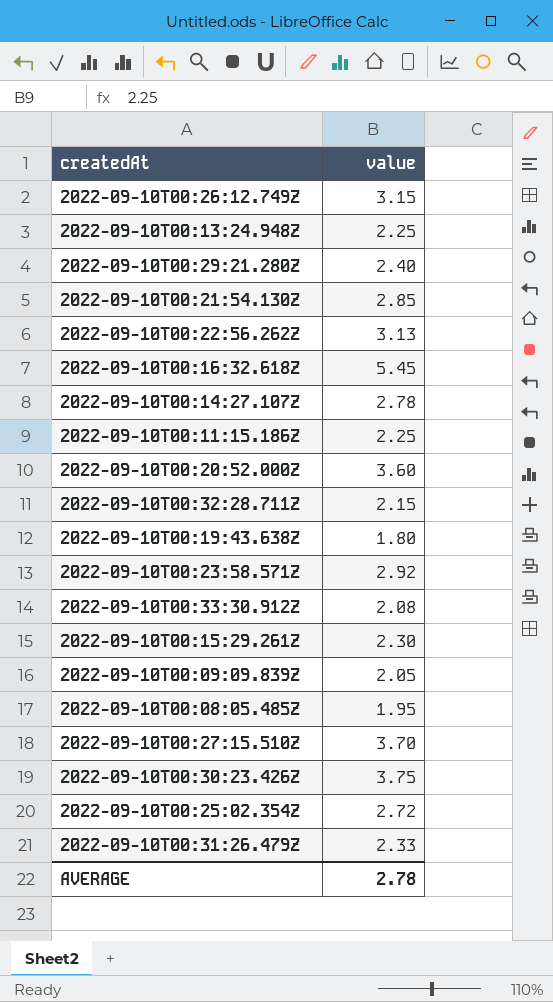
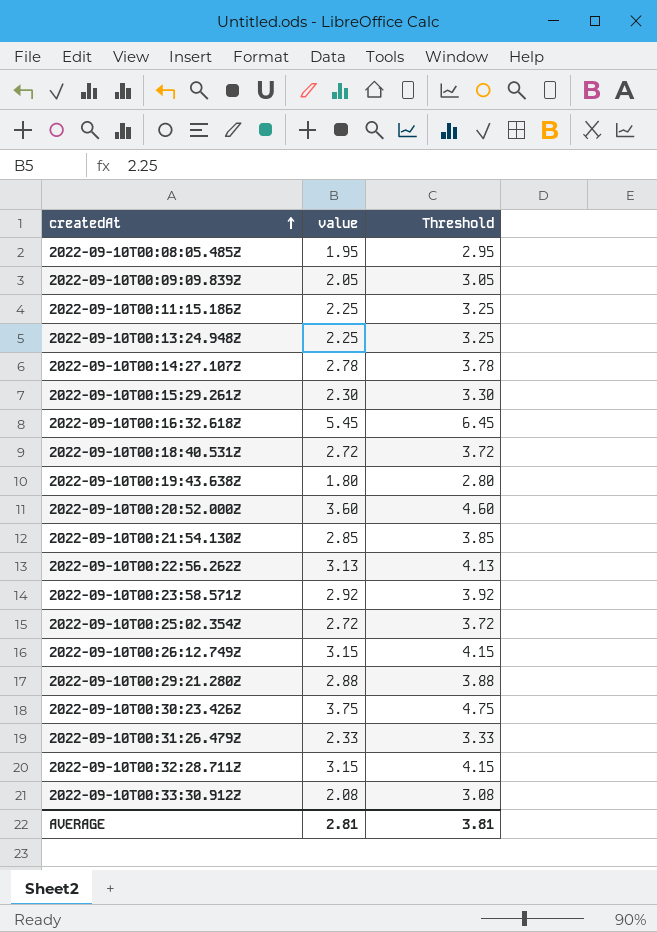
row order: none -> createdAt ascending
column Threshold | formula: none -> [value] + 1
row 2022-09-10T00:27:15.510Z: 3.70 -> none
row 2022-09-10T00:18:40.531Z: none -> 2.72 | 3.72
2022-09-10T00:29:21.280Z | value: 2.40 -> 2.88
2022-09-10T00:32:28.711Z | value: 2.15 -> 3.15
AVERAGE | value: 2.78 -> 2.81

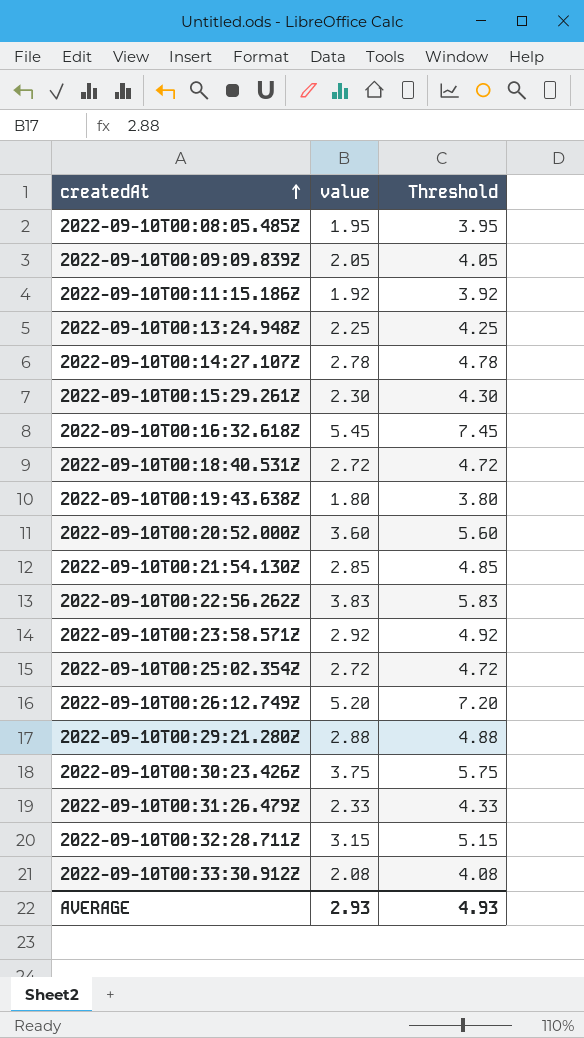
column Threshold | formula: [value] + 1 -> [value] + 2
2022-09-10T00:11:15.186Z | value: 2.25 -> 1.92
2022-09-10T00:22:56.262Z | value: 3.13 -> 3.83
2022-09-10T00:26:12.749Z | value: 3.15 -> 5.20
AVERAGE | value: 2.81 -> 2.93
AVERAGE | Threshold: 3.81 -> 4.93

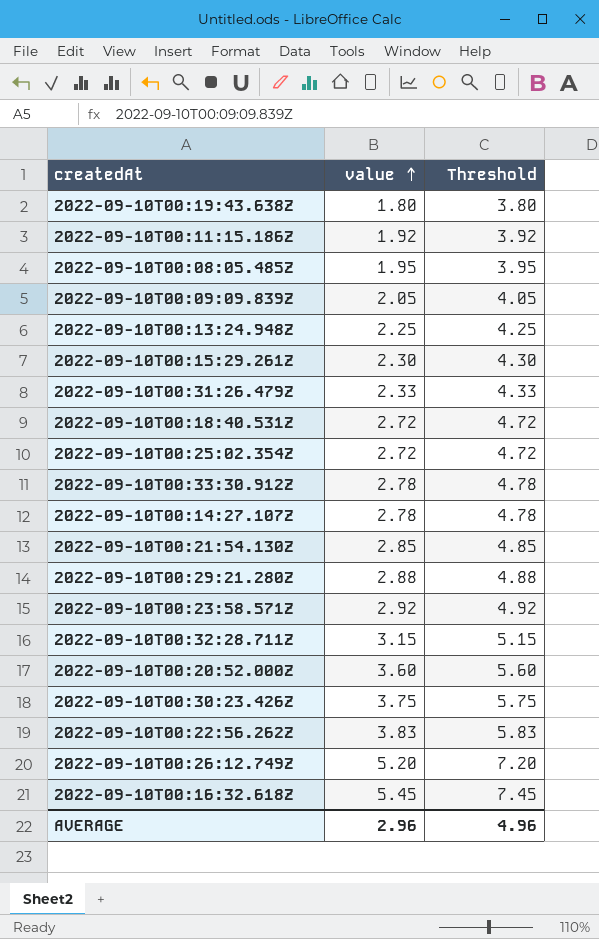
row order: createdAt ascending -> value ascending
2022-09-10T00:33:30.912Z | value: 2.08 -> 2.78
2022-09-10T00:33:30.912Z | Threshold: 4.08 -> 4.78
AVERAGE | value: 2.93 -> 2.96
AVERAGE | Threshold: 4.93 -> 4.96

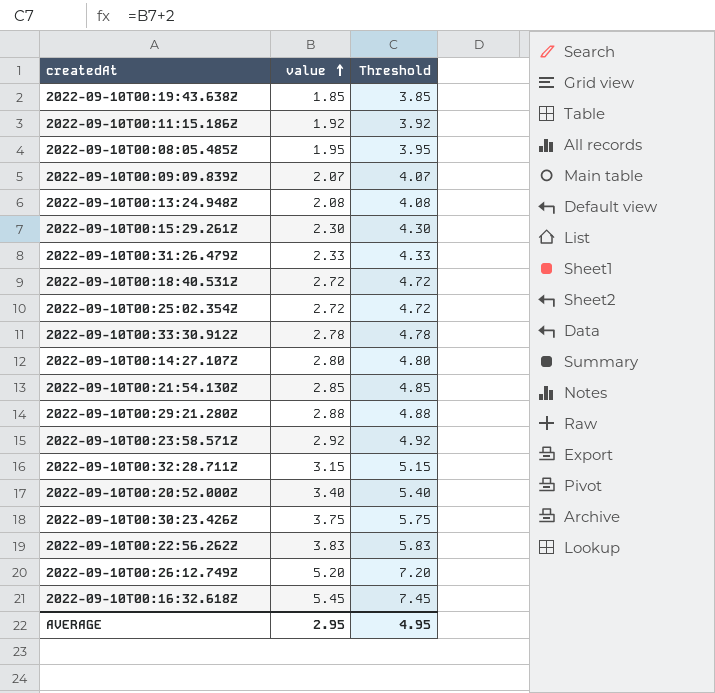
2022-09-10T00:19:43.638Z | value: 1.80 -> 1.85
2022-09-10T00:19:43.638Z | Threshold: 3.80 -> 3.85
2022-09-10T00:09:09.839Z | value: 2.05 -> 2.07
2022-09-10T00:09:09.839Z | Threshold: 4.05 -> 4.07
2022-09-10T00:13:24.948Z | value: 2.25 -> 2.08
2022-09-10T00:13:24.948Z | Threshold: 4.25 -> 4.08
2022-09-10T00:14:27.107Z | value: 2.78 -> 2.80
2022-09-10T00:14:27.107Z | Threshold: 4.78 -> 4.80
2022-09-10T00:20:52.000Z | value: 3.60 -> 3.40
2022-09-10T00:20:52.000Z | Threshold: 5.60 -> 5.40
AVERAGE | value: 2.96 -> 2.95
AVERAGE | Threshold: 4.96 -> 4.95

